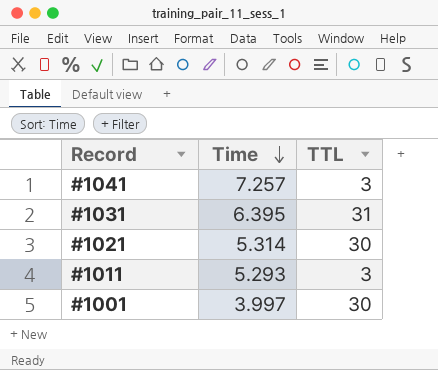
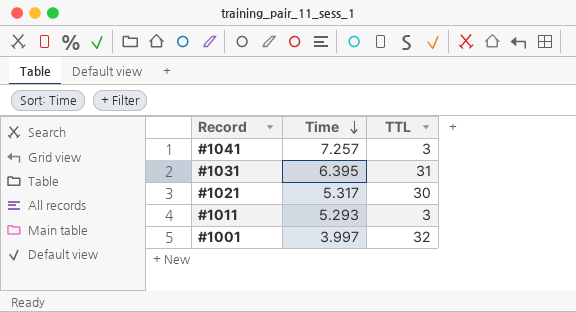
#1021 | Time: 5.314 -> 5.317
#1001 | TTL: 30 -> 32

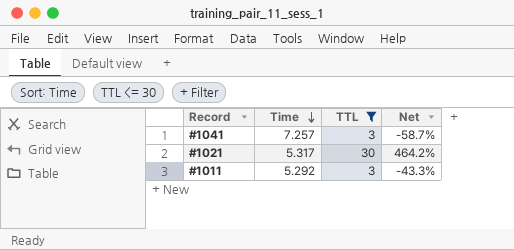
filter: none -> TTL <= 30
column Net | formula: none -> ([TTL] - [Time]) / [Time]
#1011 | Time: 5.293 -> 5.292

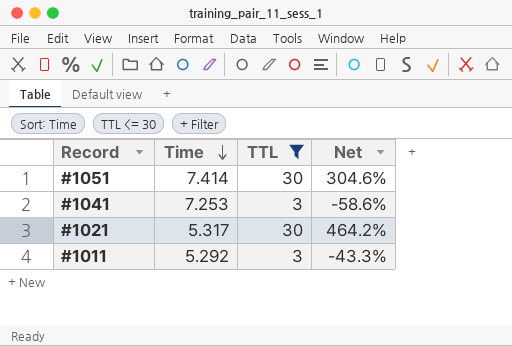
row #1051: none -> 7.414 | 30 | 304.6%
#1041 | Time: 7.257 -> 7.253
#1041 | Net: -58.7% -> -58.6%

